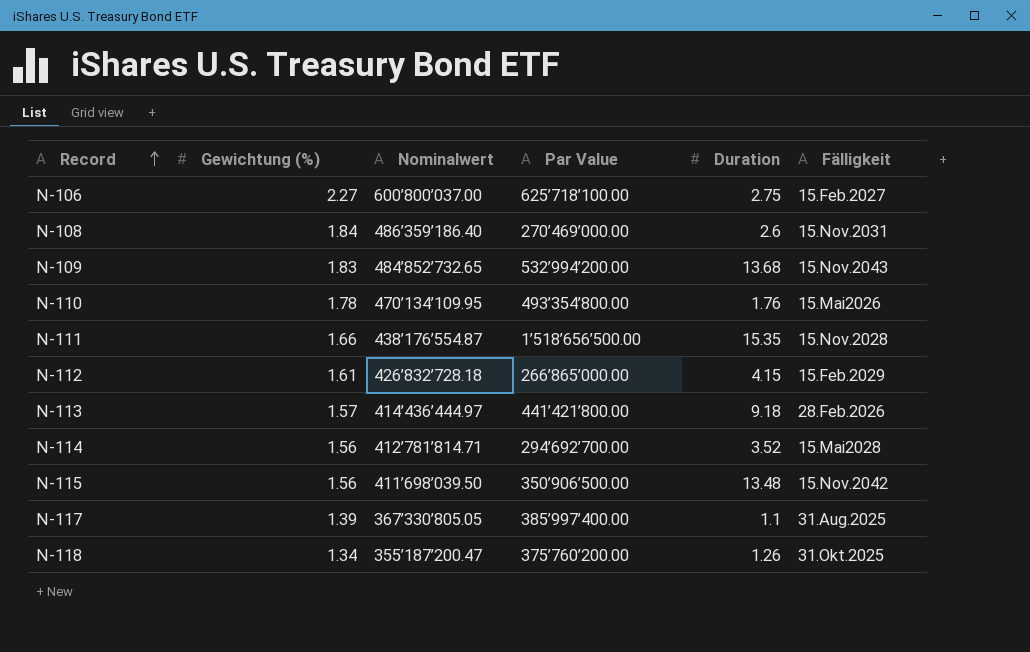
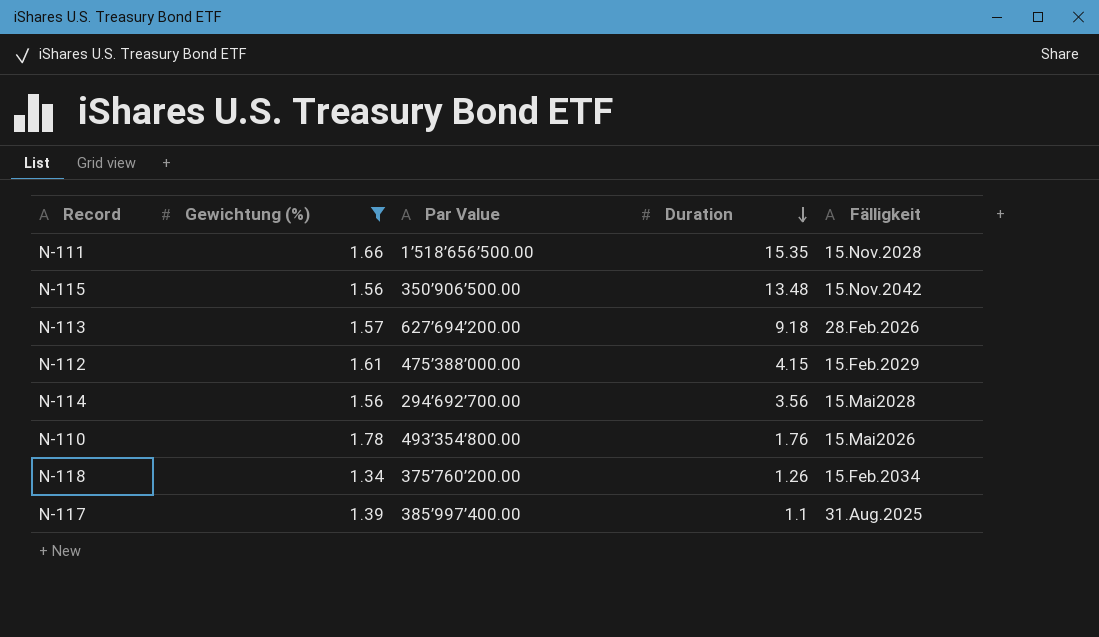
filter: none -> Gewichtung (%) <= 1.78
row order: Record ascending -> Duration descending
column Nominalwert | position: 3 -> none
N-113 | Par Value: 441’421’800.00 -> 627’694’200.00
N-112 | Par Value: 266’865’000.00 -> 475’388’000.00
N-114 | Duration: 3.52 -> 3.56
N-118 | Fälligkeit: 31.Okt.2025 -> 15.Feb.2034

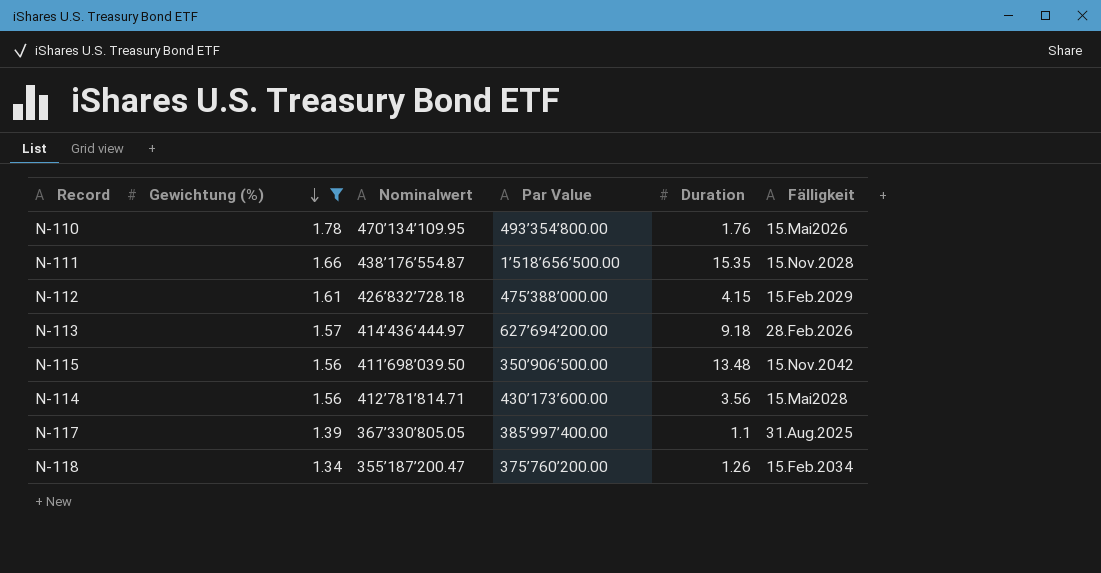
row order: Duration descending -> Gewichtung (%) descending
column Nominalwert | position: none -> 3
N-114 | Par Value: 294’692’700.00 -> 430’173’600.00

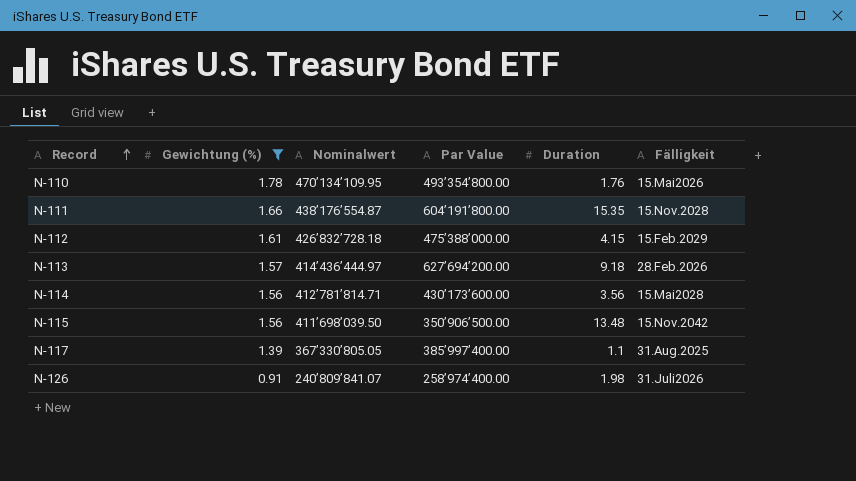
row order: Gewichtung (%) descending -> Record ascending
row N-118: 1.34 | 355’187’200.47 | 375’760’200.00 | 1.26 | 15.Feb.2034 -> none
N-111 | Par Value: 1’518’656’500.00 -> 604’191’800.00
row N-126: none -> 0.91 | 240’809’841.07 | 258’974’400.00 | 1.98 | 31.Juli2026

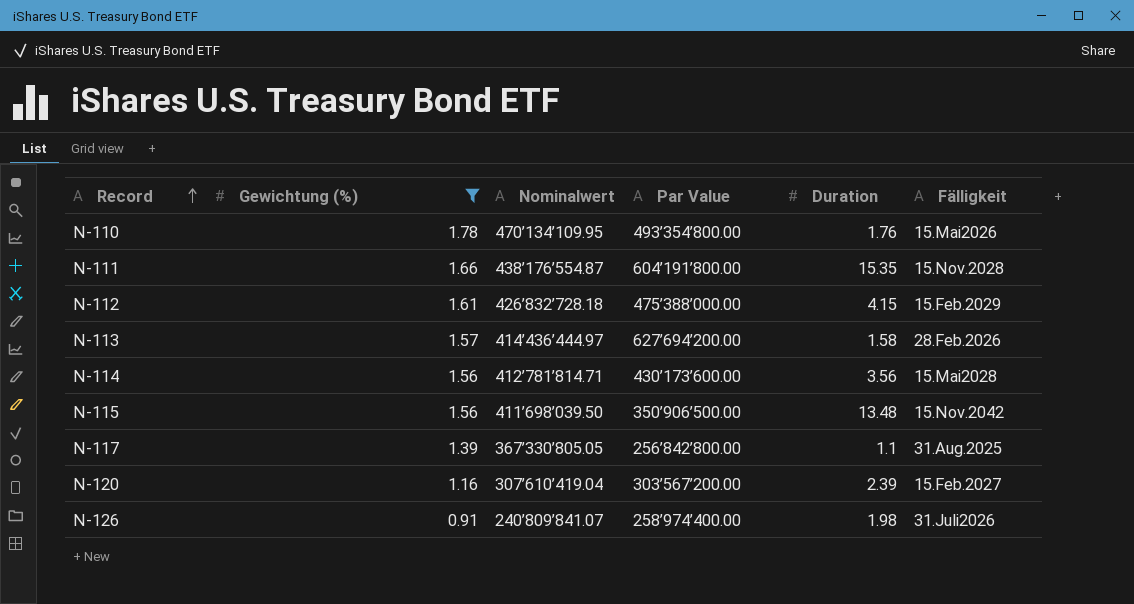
N-113 | Duration: 9.18 -> 1.58
N-117 | Par Value: 385’997’400.00 -> 256’842’800.00
row N-120: none -> 1.16 | 307’610’419.04 | 303’567’200.00 | 2.39 | 15.Feb.2027

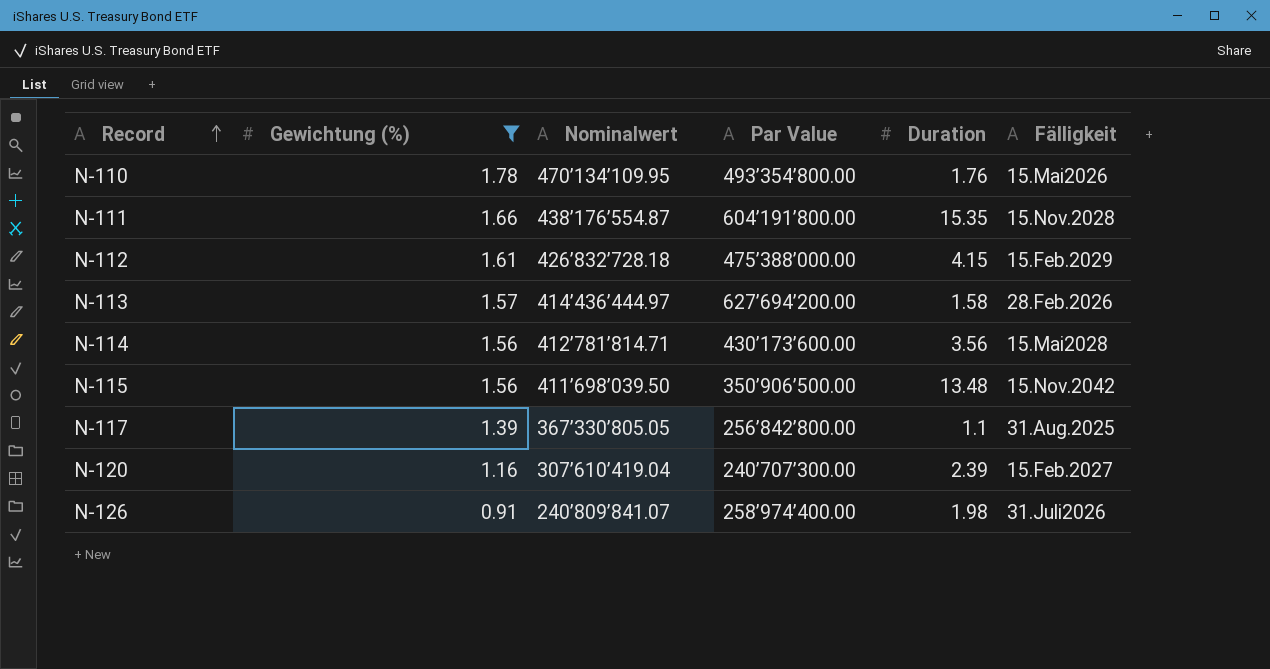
N-120 | Par Value: 303’567’200.00 -> 240’707’300.00

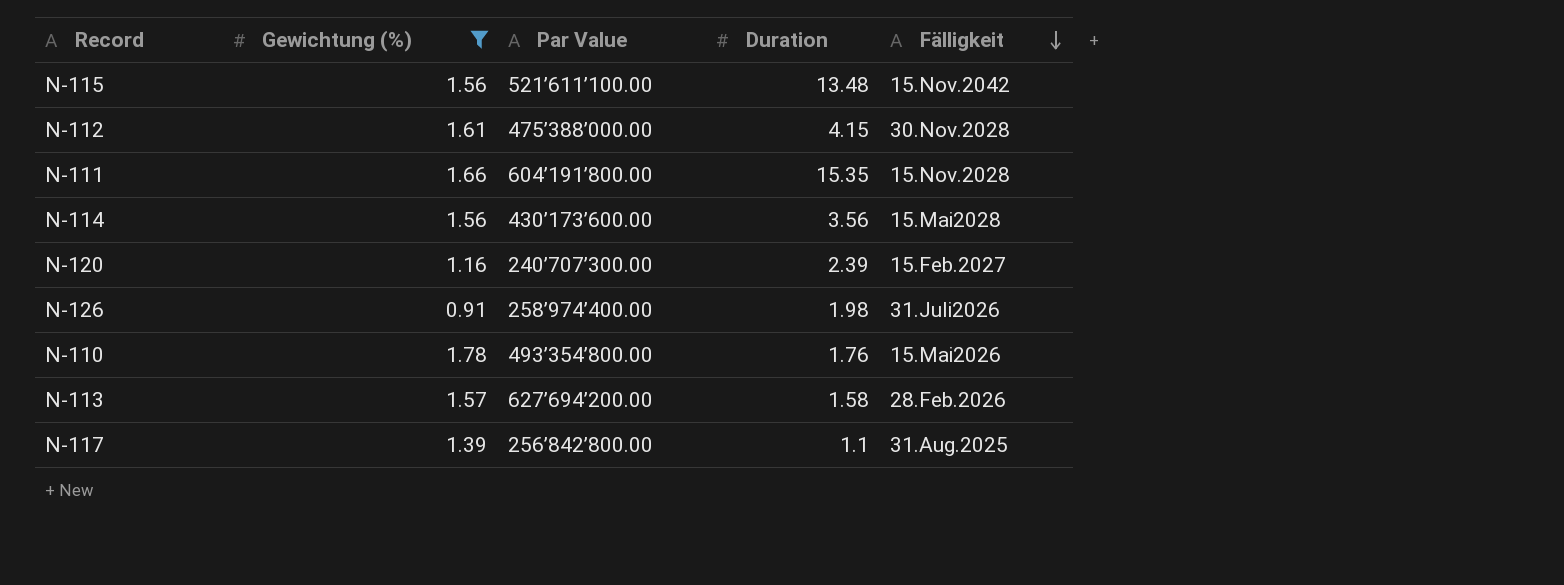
row order: Record ascending -> Fälligkeit descending
column Nominalwert | position: 3 -> none
N-115 | Par Value: 350’906’500.00 -> 521’611’100.00
N-112 | Fälligkeit: 15.Feb.2029 -> 30.Nov.2028

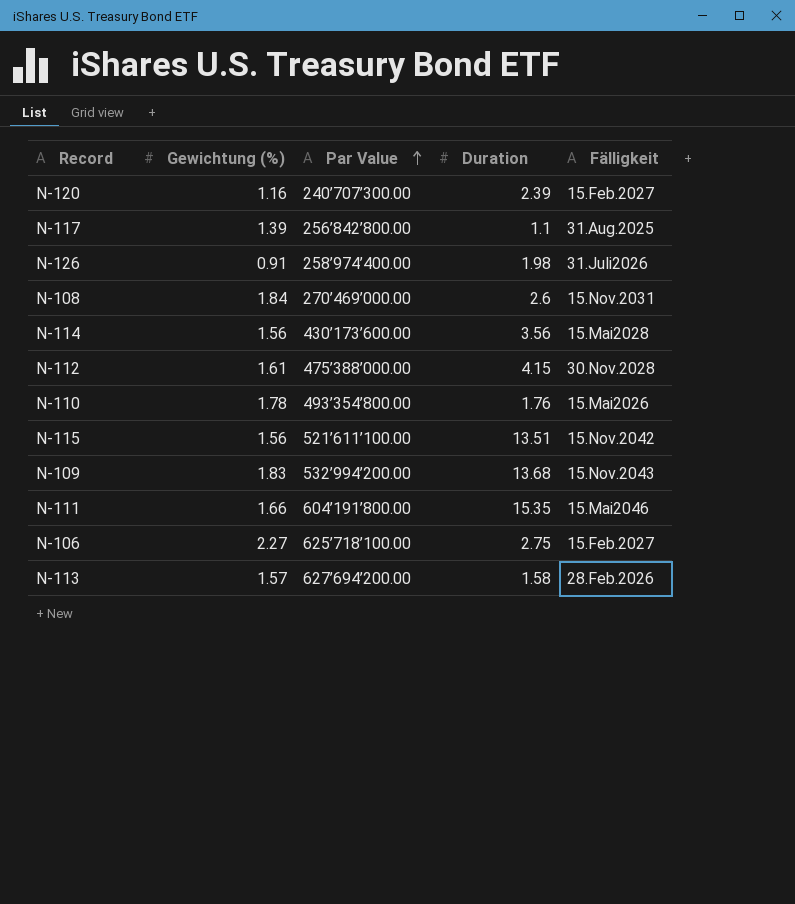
filter: Gewichtung (%) <= 1.78 -> none
row order: Fälligkeit descending -> Par Value ascending
N-115 | Duration: 13.48 -> 13.51
N-111 | Fälligkeit: 15.Nov.2028 -> 15.Mai2046

